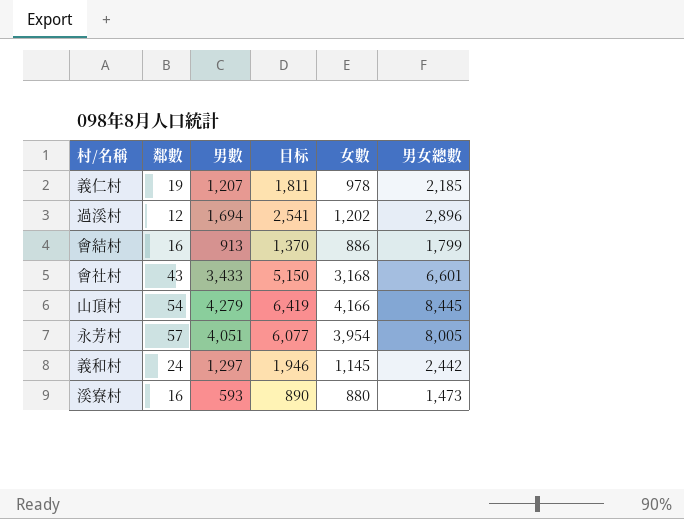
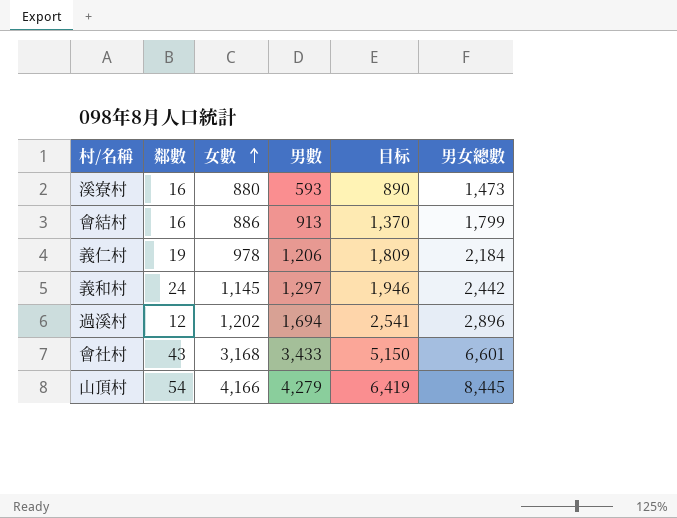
row order: none -> 女數 ascending
column 女數 | position: 5 -> 3
row 永芳村: 57 | 4,051 | 6,077 | 3,954 | 8,005 -> none
義仁村 | 男數: 1,207 -> 1,206
義仁村 | 目标: 1,811 -> 1,809
義仁村 | 男女總數: 2,185 -> 2,184

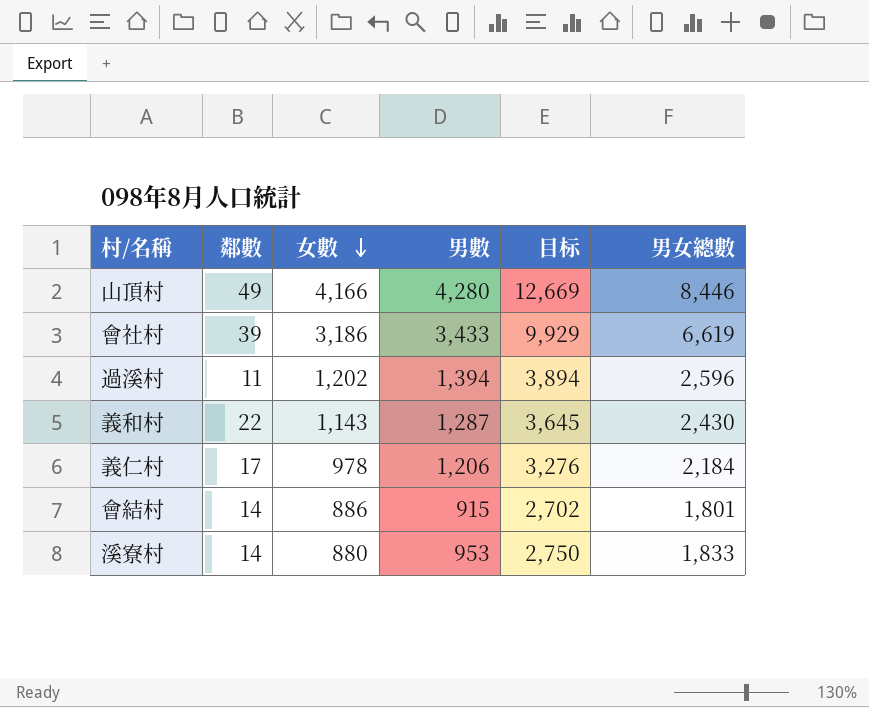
row order: 女數 ascending -> 女數 descending
column 目标 | formula: [男數] * 1.5 -> [男女總數] * 1.5
山頂村 | 鄰數: 54 -> 49
山頂村 | 男數: 4,279 -> 4,280
山頂村 | 男女總數: 8,445 -> 8,446
會社村 | 鄰數: 43 -> 39
會社村 | 女數: 3,168 -> 3,186
會社村 | 男女總數: 6,601 -> 6,619
過溪村 | 鄰數: 12 -> 11
過溪村 | 男數: 1,694 -> 1,394
過溪村 | 男女總數: 2,896 -> 2,596
義和村 | 鄰數: 24 -> 22
義和村 | 女數: 1,145 -> 1,143
義和村 | 男數: 1,297 -> 1,287
義和村 | 男女總數: 2,442 -> 2,430
義仁村 | 鄰數: 19 -> 17
會結村 | 鄰數: 16 -> 14
會結村 | 男數: 913 -> 915
會結村 | 男女總數: 1,799 -> 1,801
溪寮村 | 鄰數: 16 -> 14
溪寮村 | 男數: 593 -> 953
溪寮村 | 男女總數: 1,473 -> 1,833

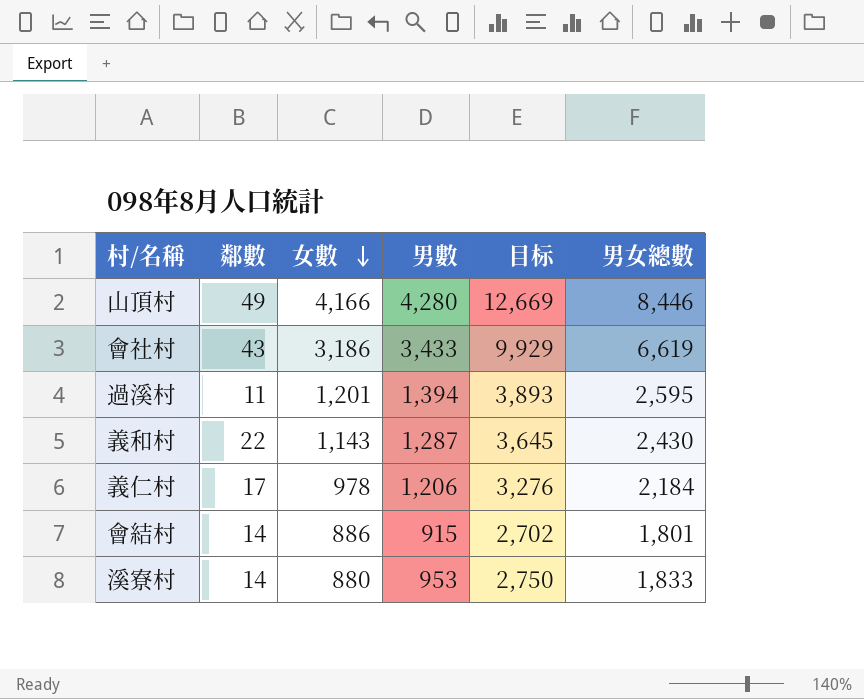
會社村 | 鄰數: 39 -> 43
過溪村 | 女數: 1,202 -> 1,201
過溪村 | 目标: 3,894 -> 3,893
過溪村 | 男女總數: 2,596 -> 2,595

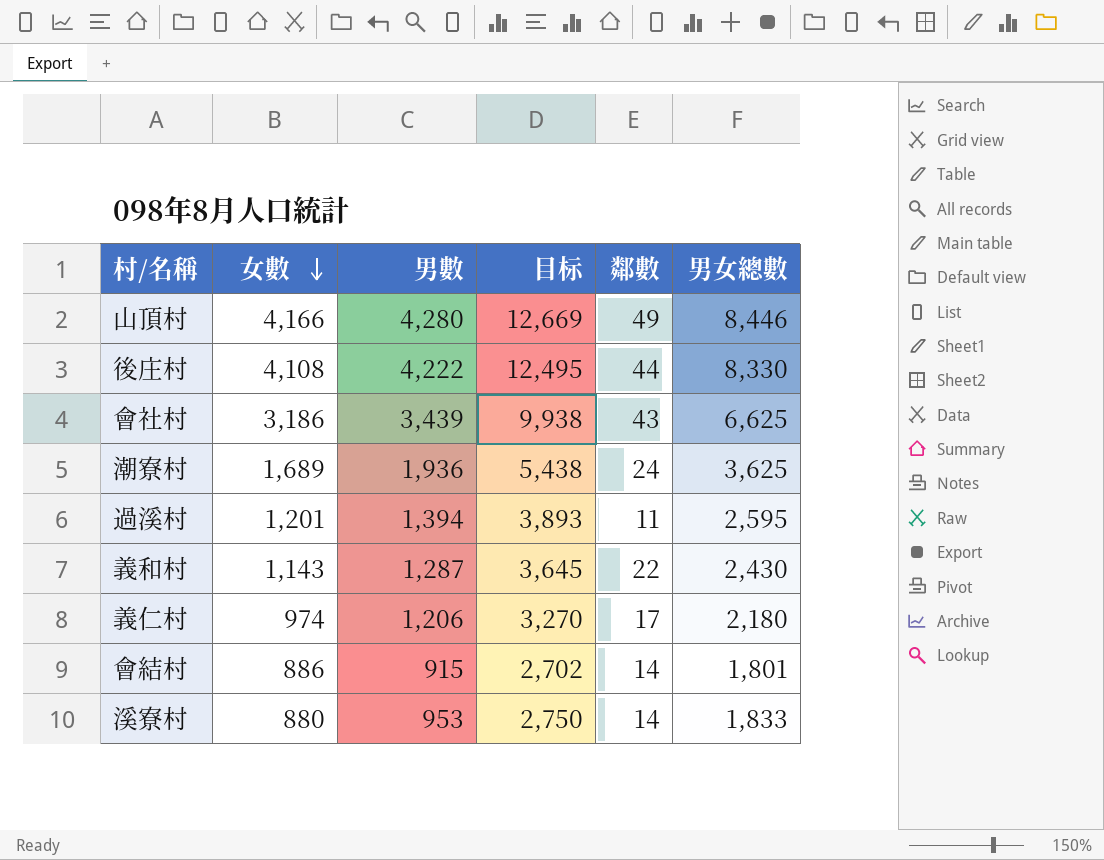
column 鄰數 | position: 2 -> 5
row 後庄村: none -> 4,108 | 4,222 | 12,495 | 44 | 8,330
會社村 | 男數: 3,433 -> 3,439
會社村 | 目标: 9,929 -> 9,938
會社村 | 男女總數: 6,619 -> 6,625
row 潮寮村: none -> 1,689 | 1,936 | 5,438 | 24 | 3,625
義仁村 | 女數: 978 -> 974
義仁村 | 目标: 3,276 -> 3,270
義仁村 | 男女總數: 2,184 -> 2,180

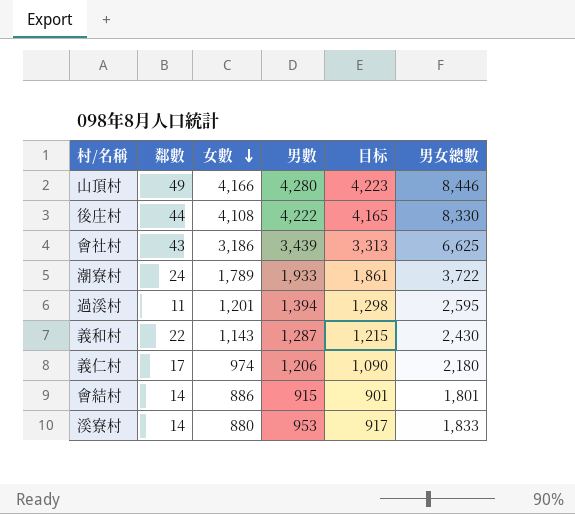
column 鄰數 | position: 5 -> 2
column 目标 | formula: [男女總數] * 1.5 -> [男女總數] * 0.5
潮寮村 | 女數: 1,689 -> 1,789
潮寮村 | 男數: 1,936 -> 1,933
潮寮村 | 男女總數: 3,625 -> 3,722

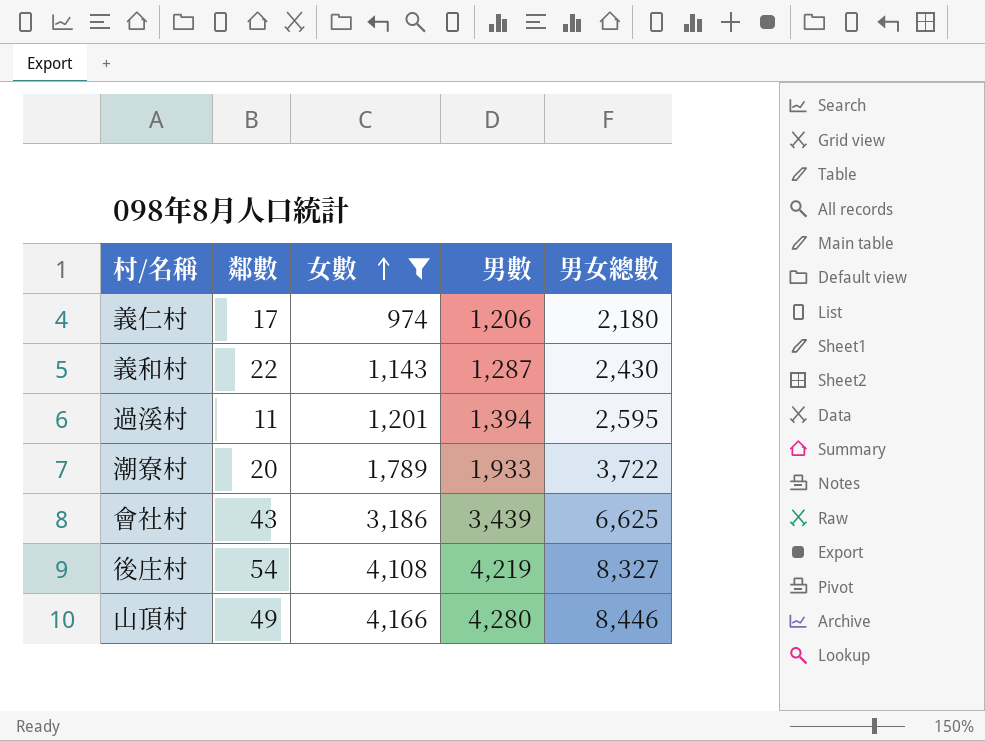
filter: none -> 女數 >= 974
row order: 女數 descending -> 女數 ascending
column 目标 | formula: [男女總數] * 0.5 -> none
潮寮村 | 鄰數: 24 -> 20
後庄村 | 鄰數: 44 -> 54
後庄村 | 男數: 4,222 -> 4,219
後庄村 | 男女總數: 8,330 -> 8,327

